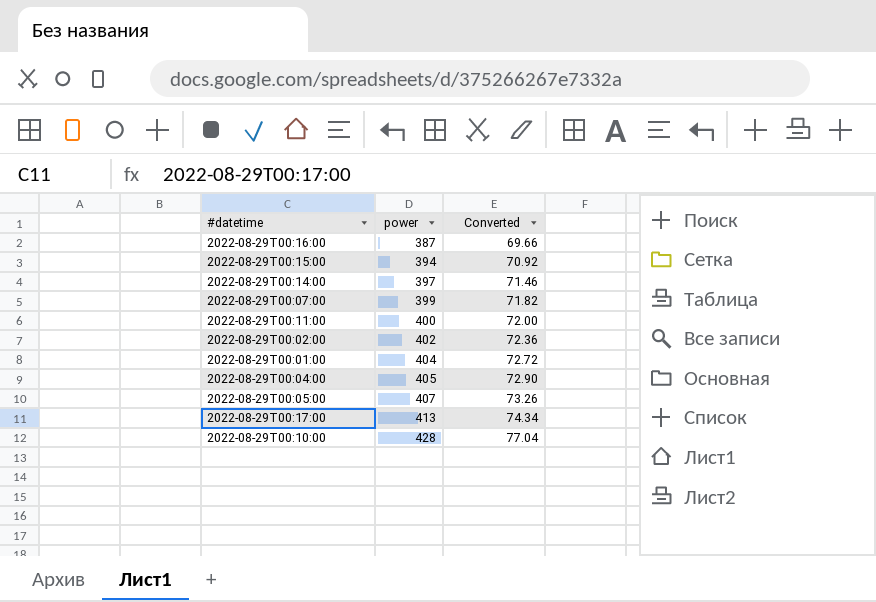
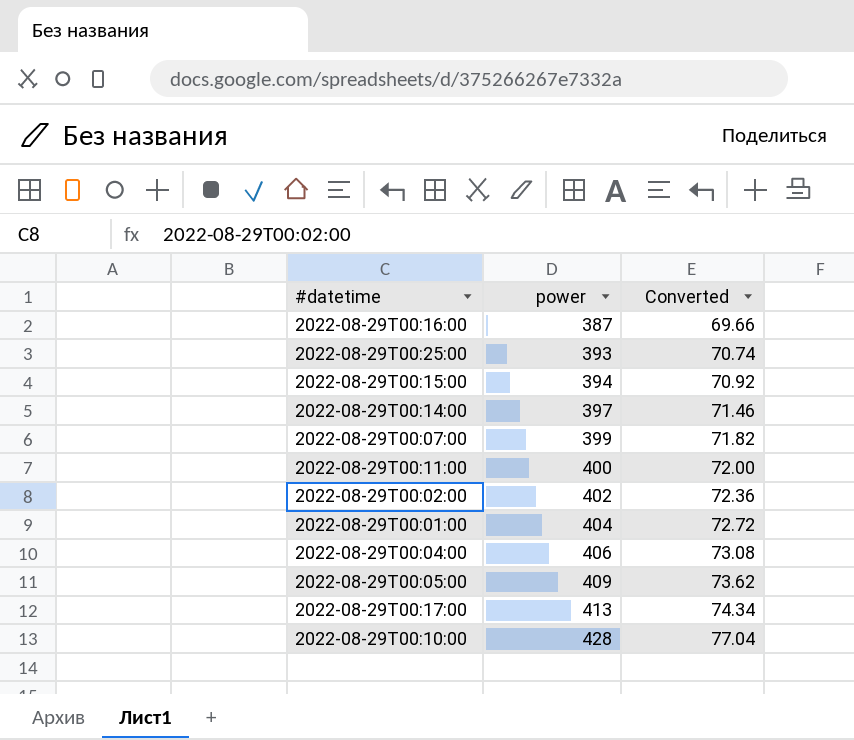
row 2022-08-29T00:25:00: none -> 393 | 70.74
2022-08-29T00:04:00 | power: 405 -> 406
2022-08-29T00:04:00 | Converted: 72.90 -> 73.08
2022-08-29T00:05:00 | power: 407 -> 409
2022-08-29T00:05:00 | Converted: 73.26 -> 73.62

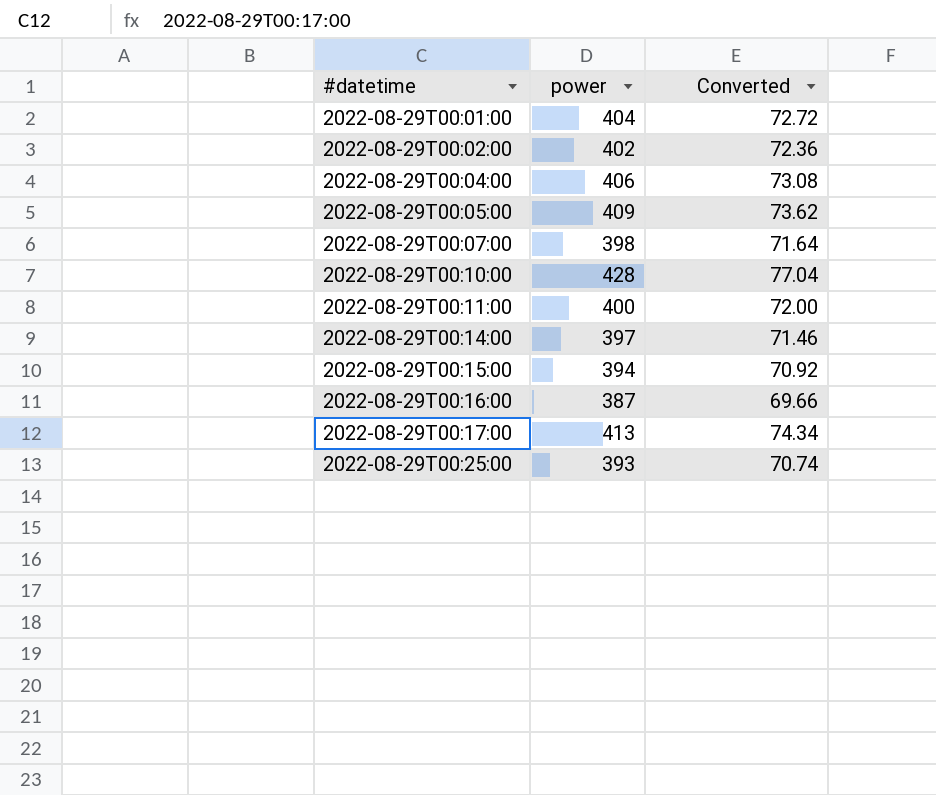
row order: power ascending -> #datetime ascending
2022-08-29T00:07:00 | power: 399 -> 398
2022-08-29T00:07:00 | Converted: 71.82 -> 71.64

